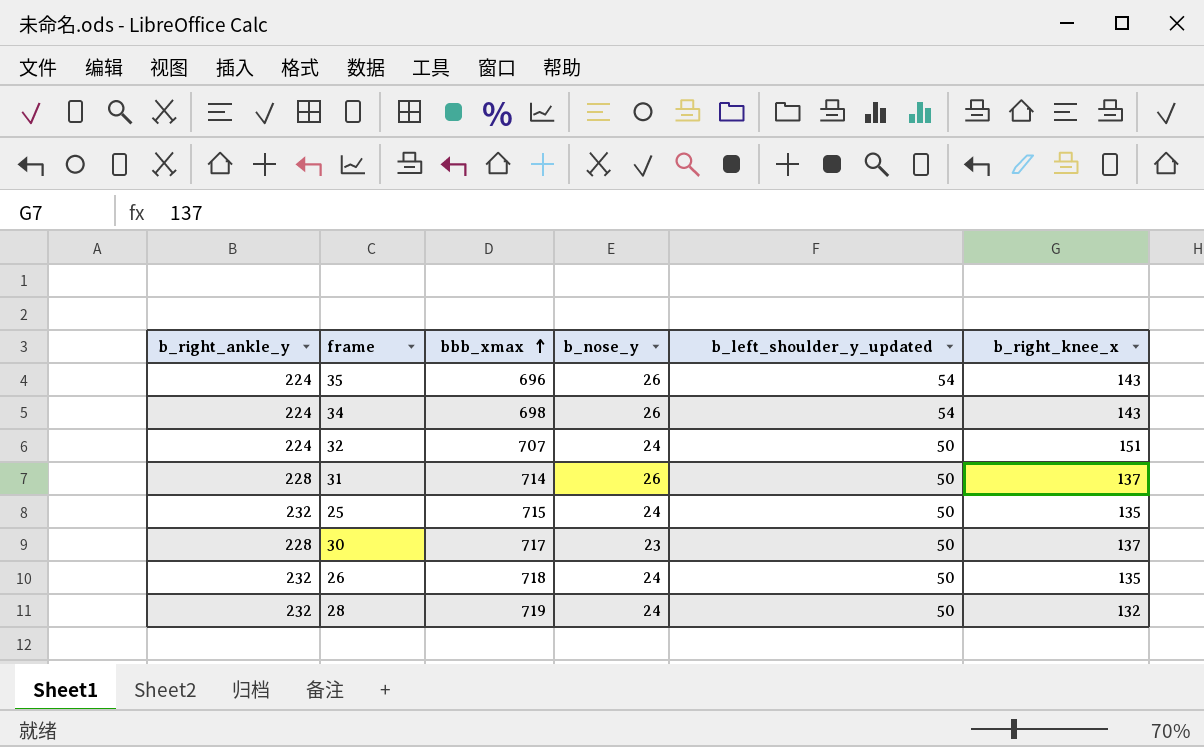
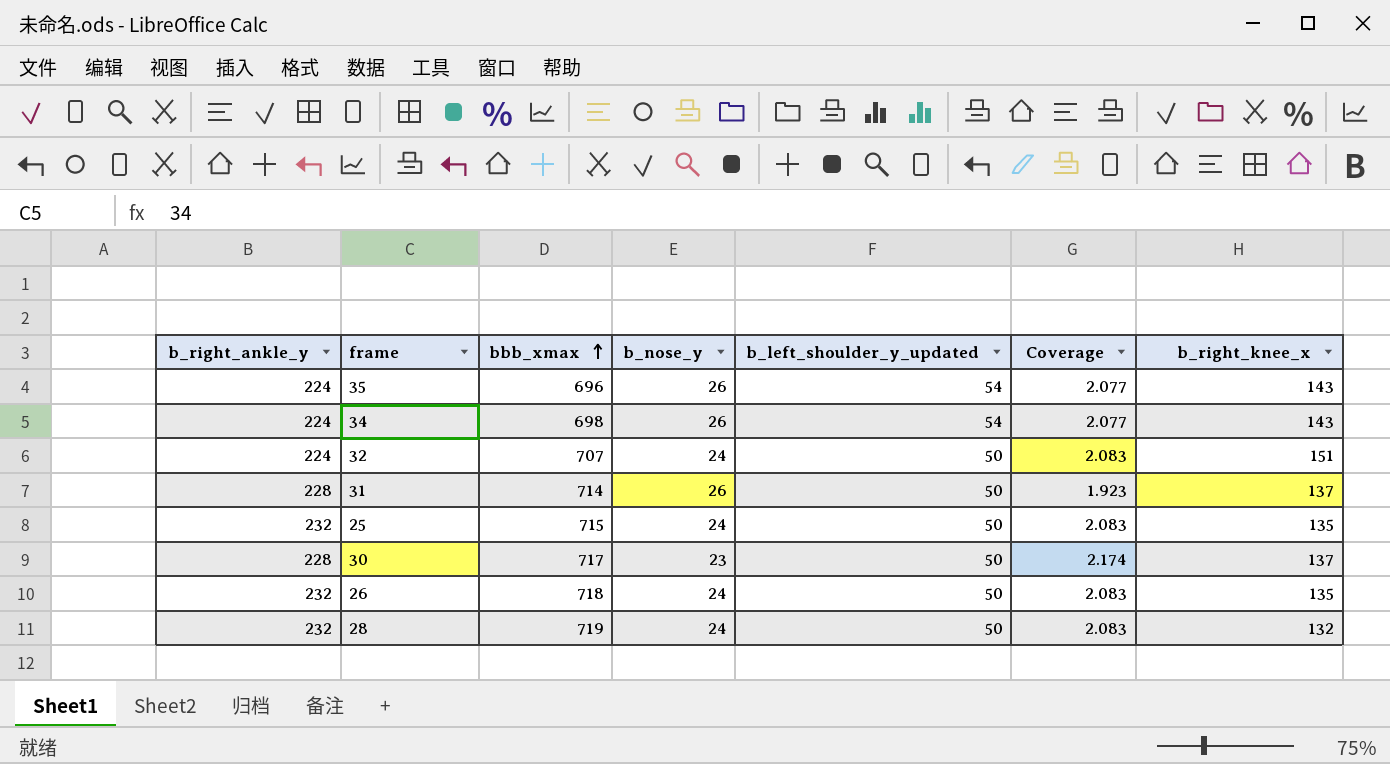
column Coverage | formula: none -> [b_left_shoulder_y_updated] / [b_nose_y]

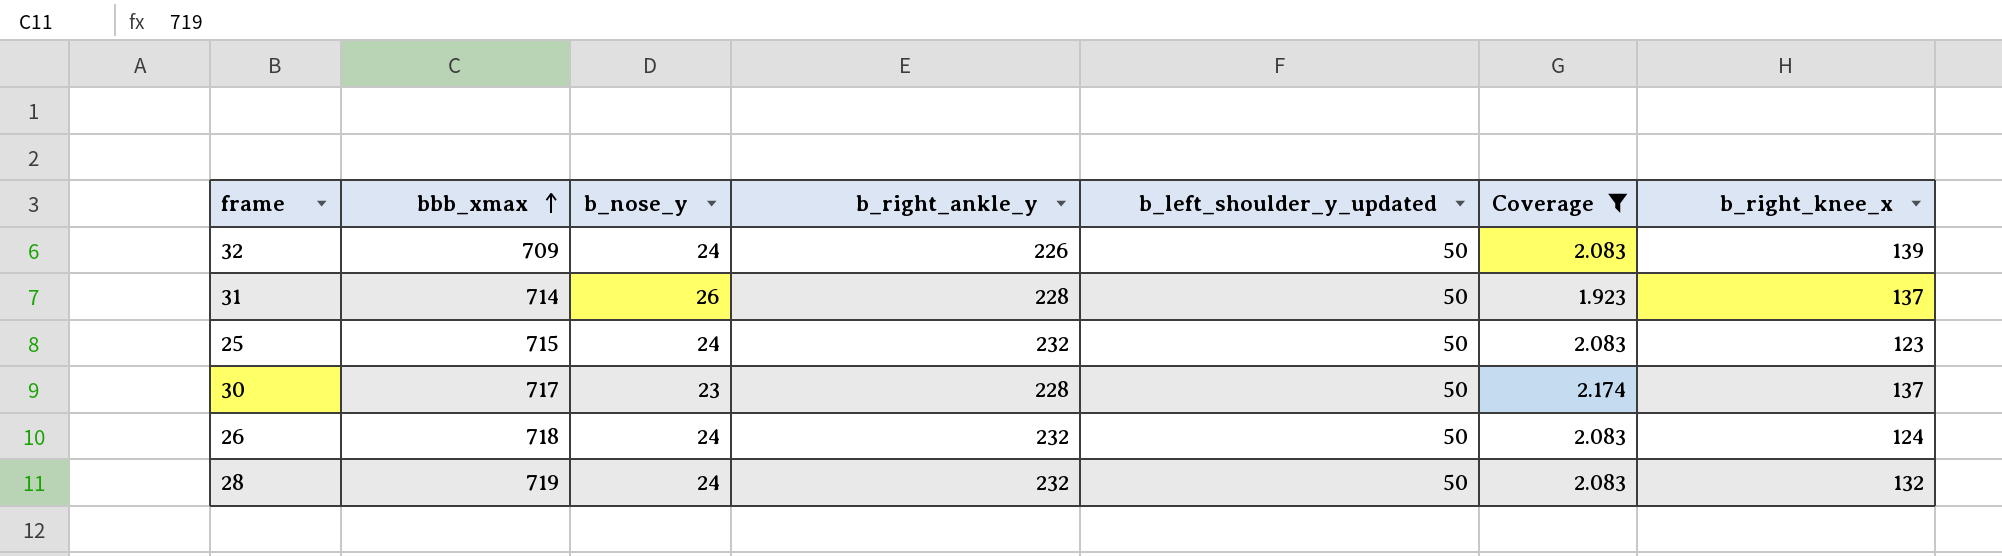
filter: none -> Coverage != 2.077
column b_right_ankle_y | position: 1 -> 4
32 | bbb_xmax: 707 -> 709
32 | b_right_ankle_y: 224 -> 226
32 | b_right_knee_x: 151 -> 139
25 | b_right_knee_x: 135 -> 123
26 | b_right_knee_x: 135 -> 124

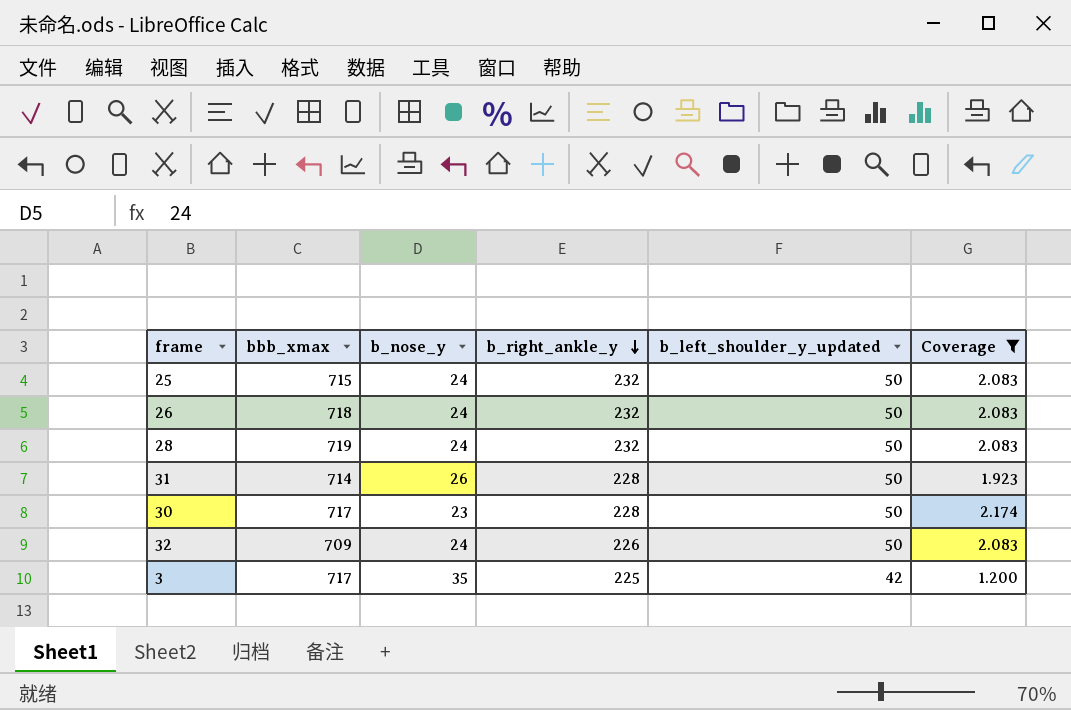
row order: bbb_xmax ascending -> b_right_ankle_y descending
column b_right_knee_x | position: 7 -> none
row 3: none -> 717 | 35 | 225 | 42 | 1.200

